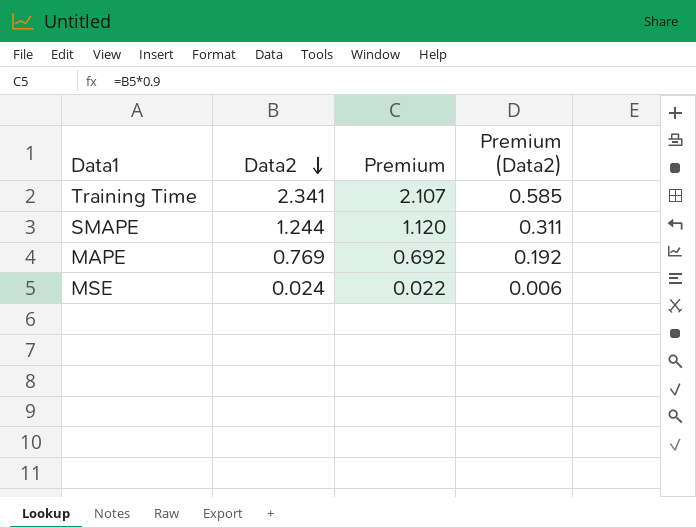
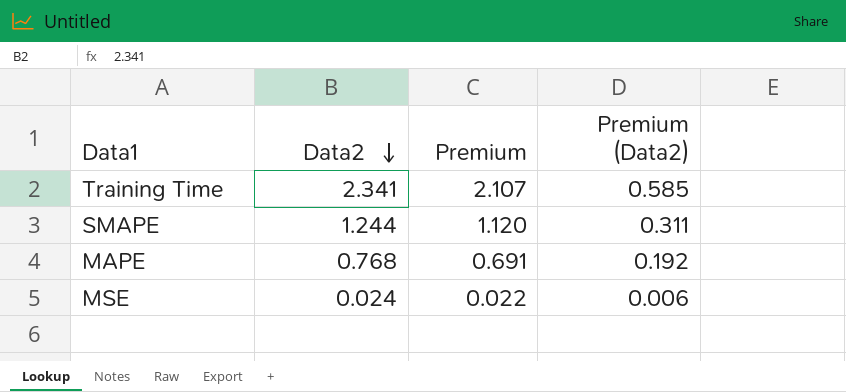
MAPE | Data2: 0.769 -> 0.768
MAPE | Premium: 0.692 -> 0.691

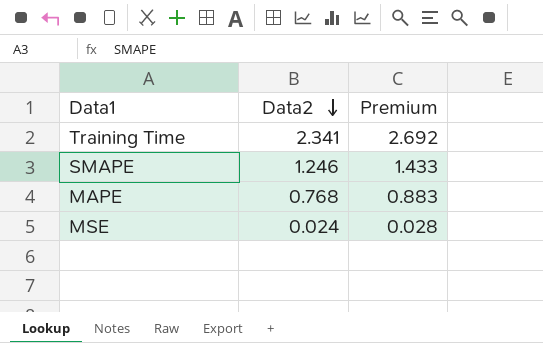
column Premium (Data2) | formula: [Data2] * 0.25 -> none
column Premium | formula: [Data2] * 0.9 -> [Data2] * 1.15
SMAPE | Data2: 1.244 -> 1.246

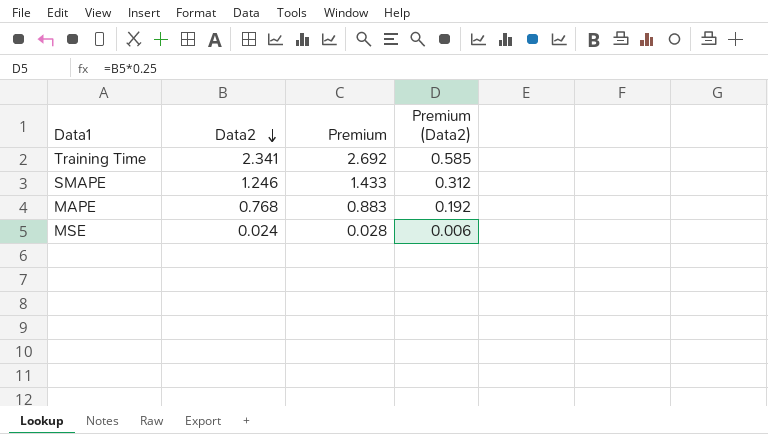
column Premium (Data2) | formula: none -> [Data2] * 0.25

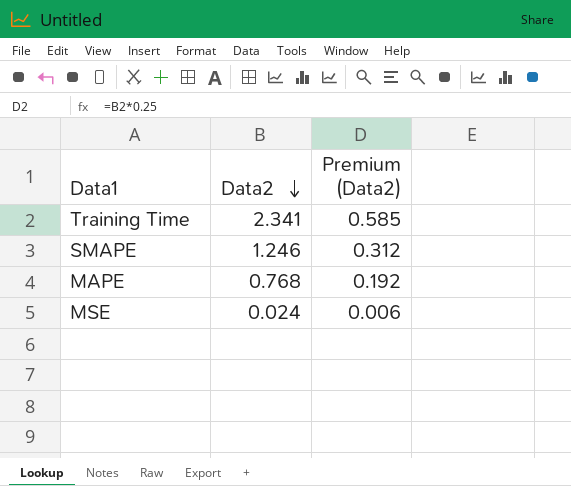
column Premium | formula: [Data2] * 1.15 -> none

